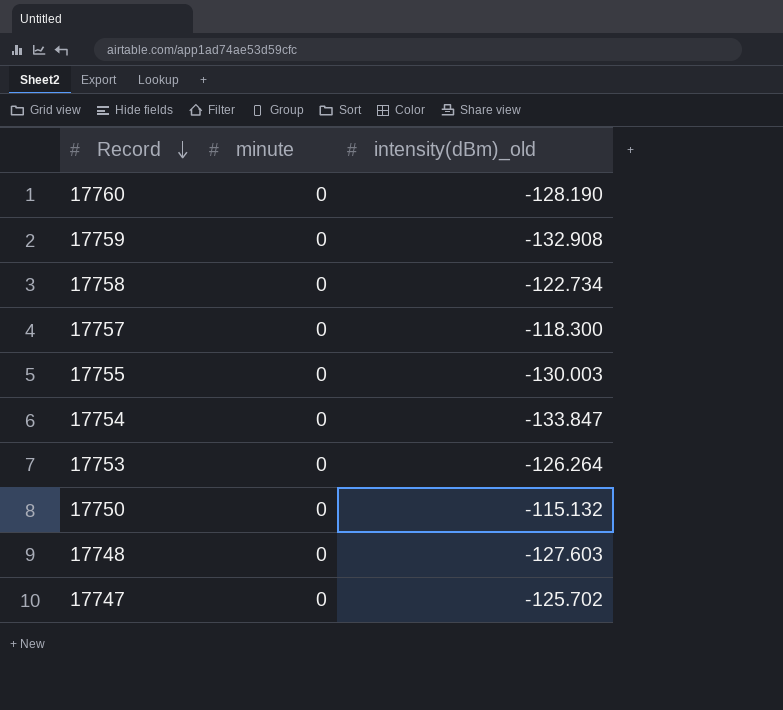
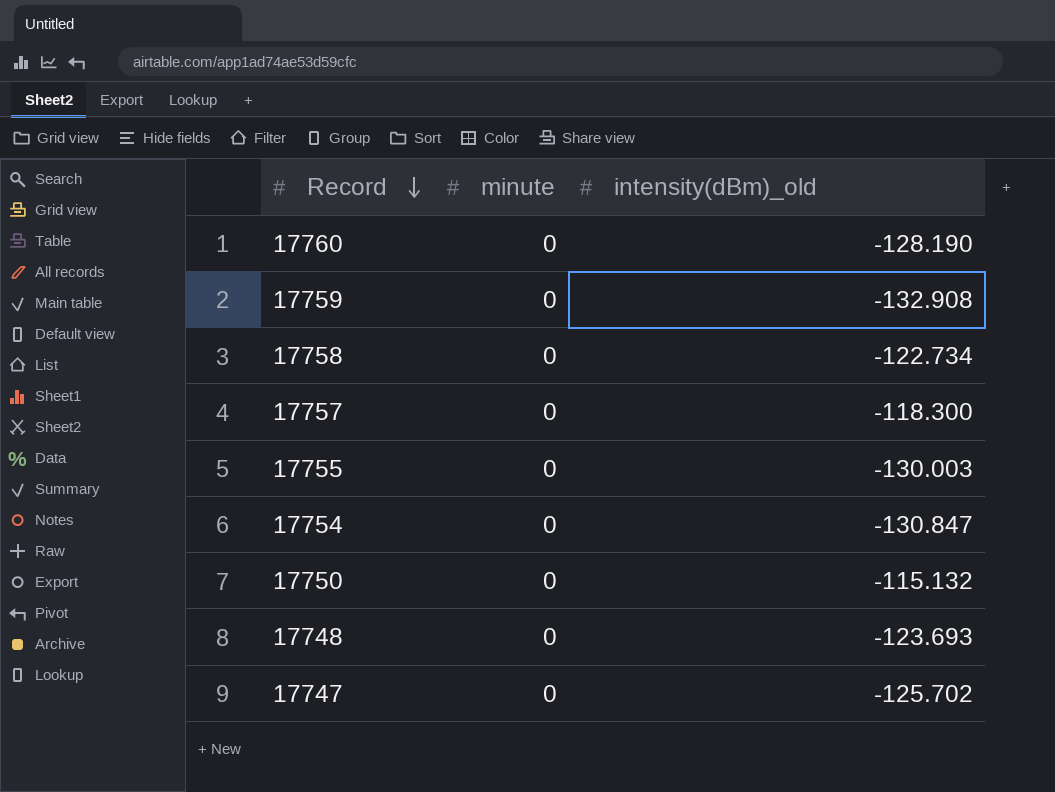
row 17753: 0 | -126.264 -> none
17754 | intensity(dBm)_old: -133.847 -> -130.847
17748 | intensity(dBm)_old: -127.603 -> -123.693

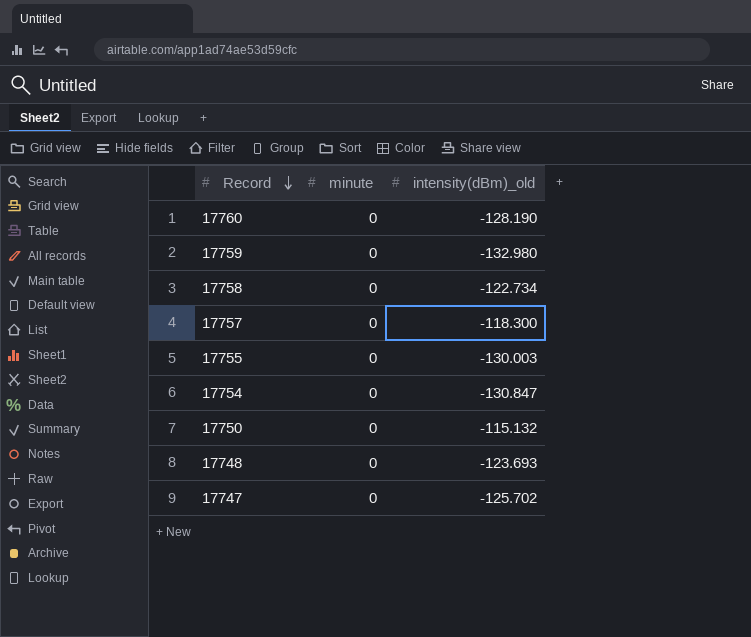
17759 | intensity(dBm)_old: -132.908 -> -132.980

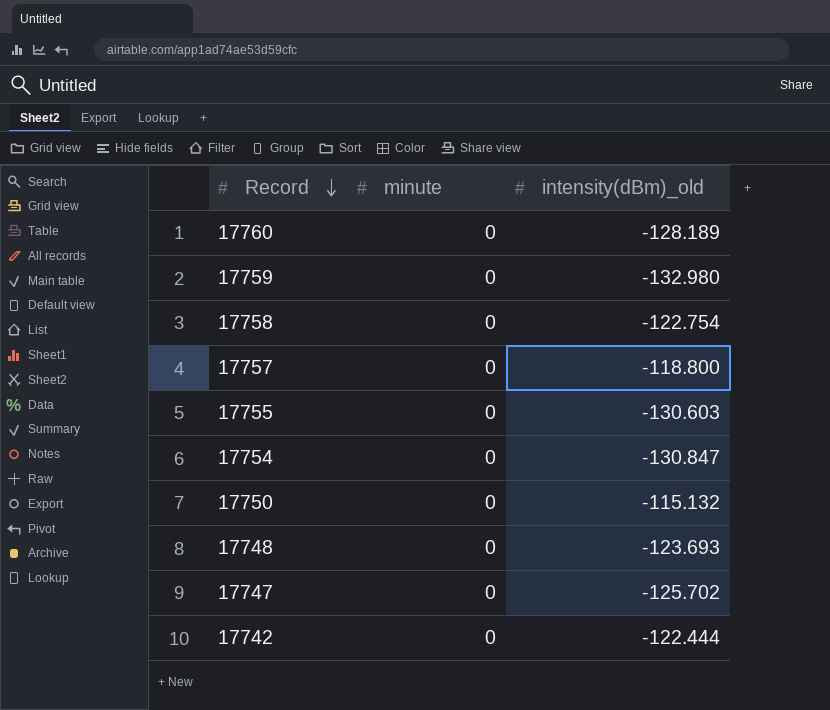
17760 | intensity(dBm)_old: -128.190 -> -128.189
17758 | intensity(dBm)_old: -122.734 -> -122.754
17757 | intensity(dBm)_old: -118.300 -> -118.800
17755 | intensity(dBm)_old: -130.003 -> -130.603
row 17742: none -> 0 | -122.444

